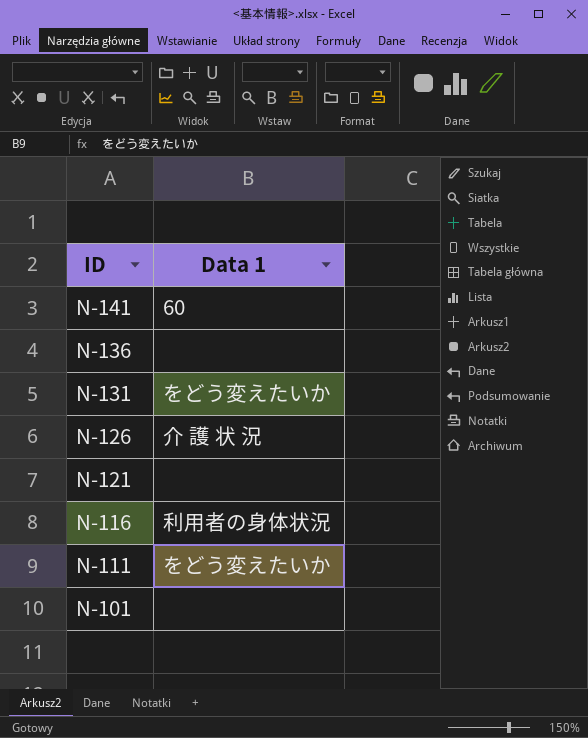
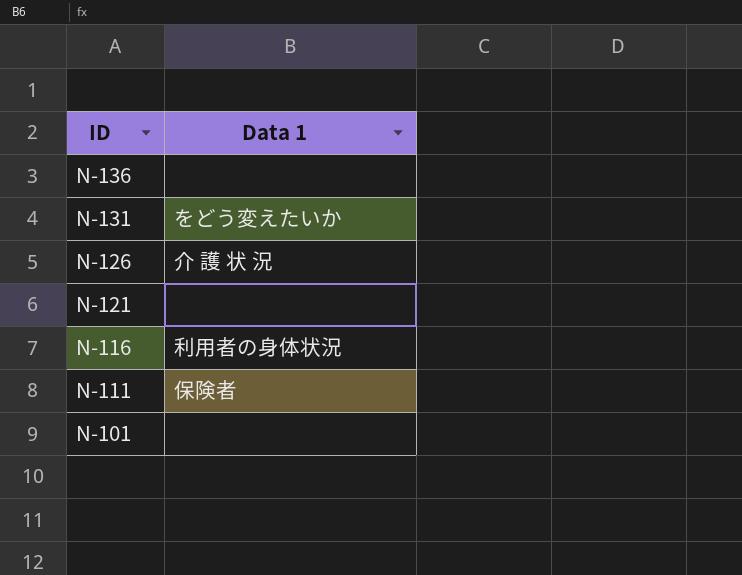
row N-141: 60 -> none
N-111 | Data 1: をどう変えたいか -> 保険者

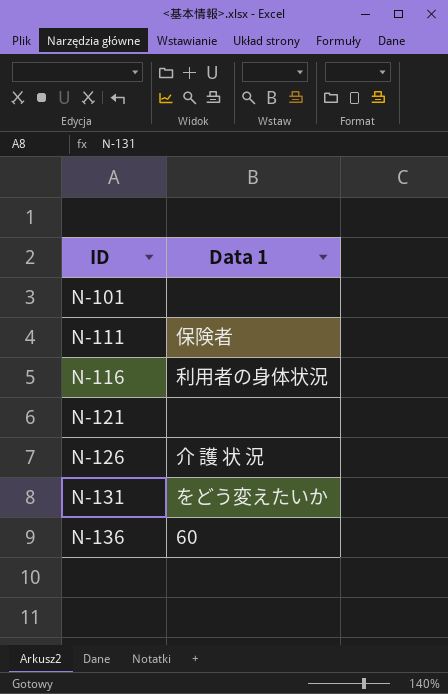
row order: ID descending -> ID ascending
N-136 | Data 1: none -> 60

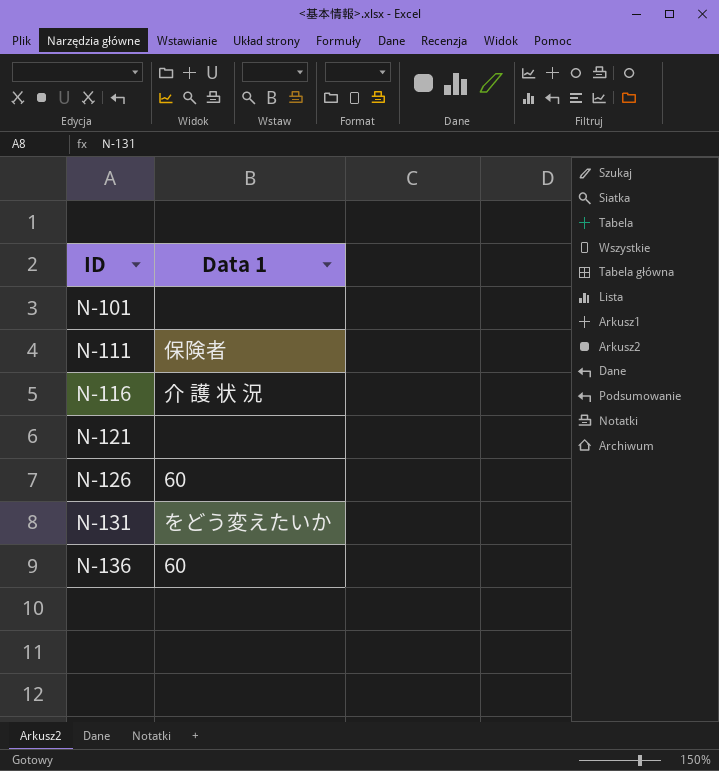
N-116 | Data 1: 利用者の身体状況 -> 介 護 状 況
N-126 | Data 1: 介 護 状 況 -> 60

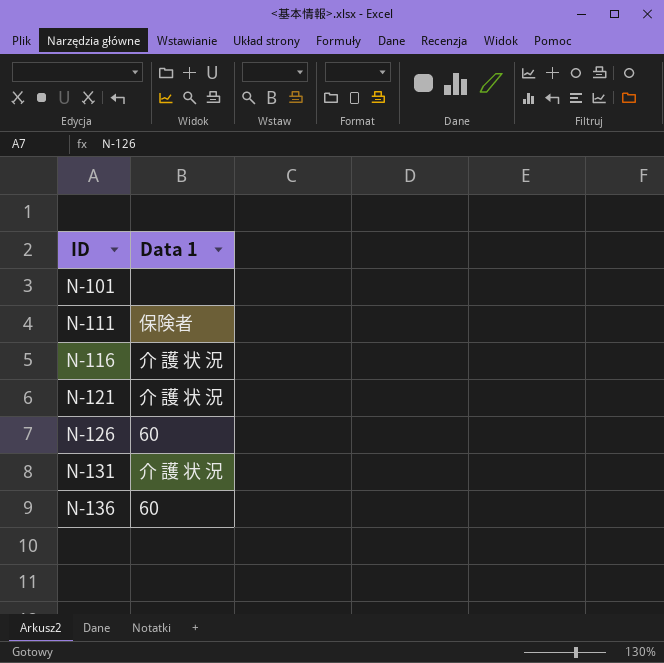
N-121 | Data 1: none -> 介 護 状 況
N-131 | Data 1: をどう変えたいか -> 介 護 状 況

